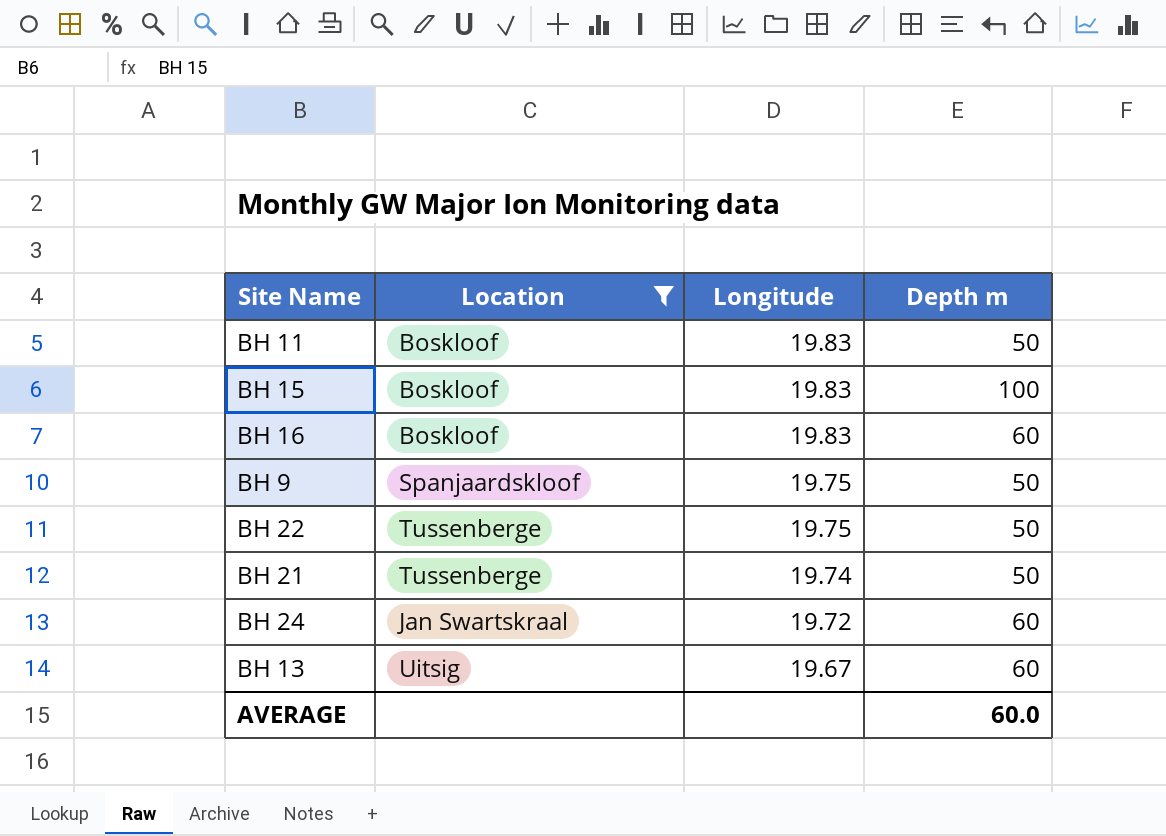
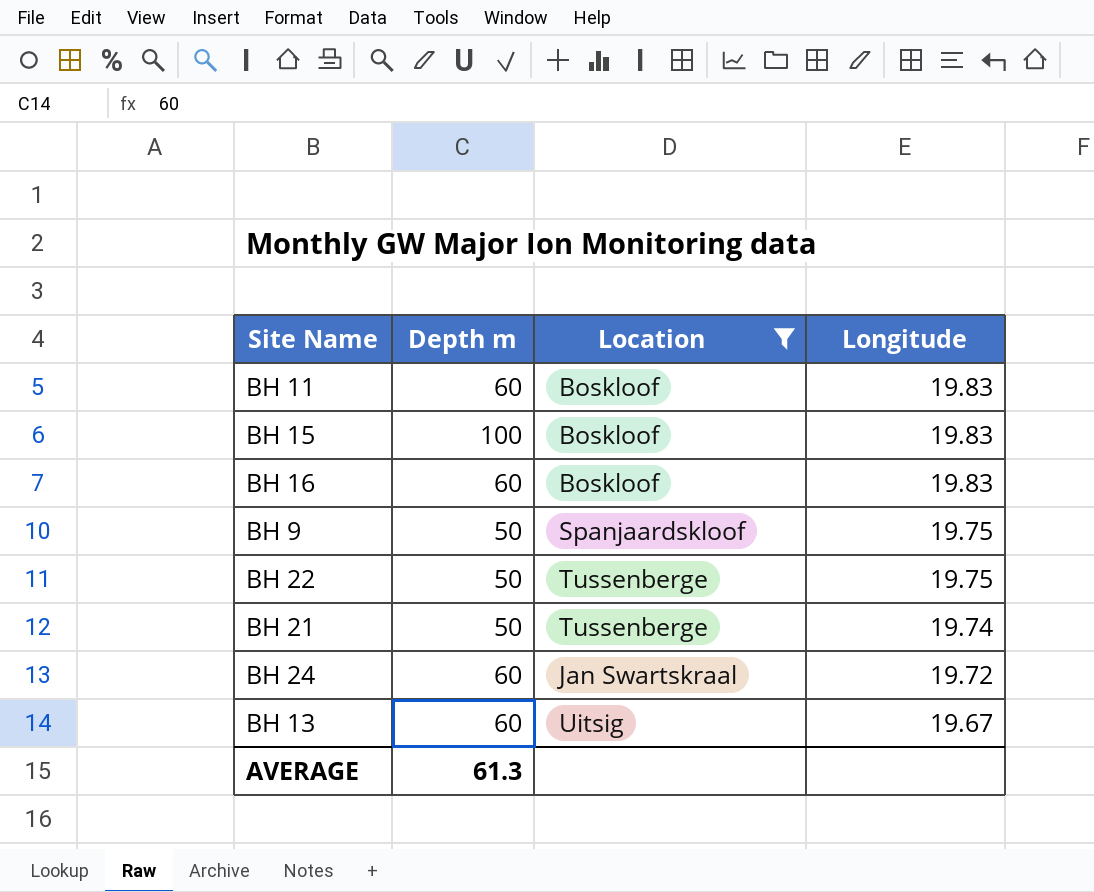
column Depth m | position: 4 -> 2
BH 11 | Depth m: 50 -> 60
AVERAGE | Depth m: 60.0 -> 61.3

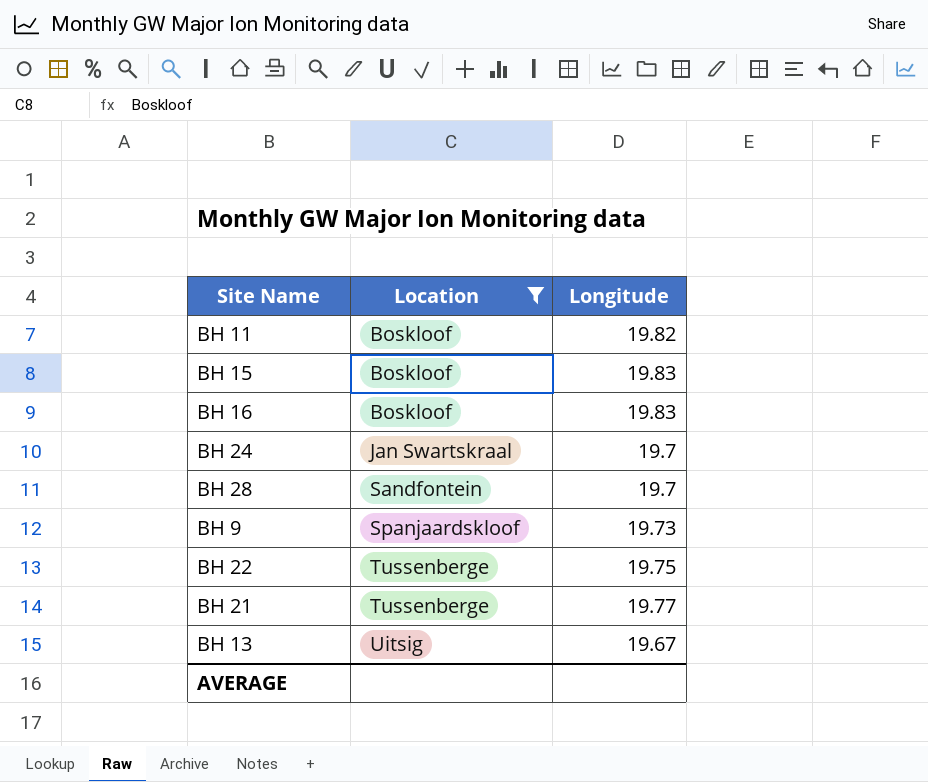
row order: Longitude descending -> Location ascending
column Depth m | position: 2 -> none
BH 11 | Longitude: 19.83 -> 19.82
BH 24 | Longitude: 19.72 -> 19.7
row BH 28: none -> Sandfontein | 19.7
BH 9 | Longitude: 19.75 -> 19.73
BH 21 | Longitude: 19.74 -> 19.77

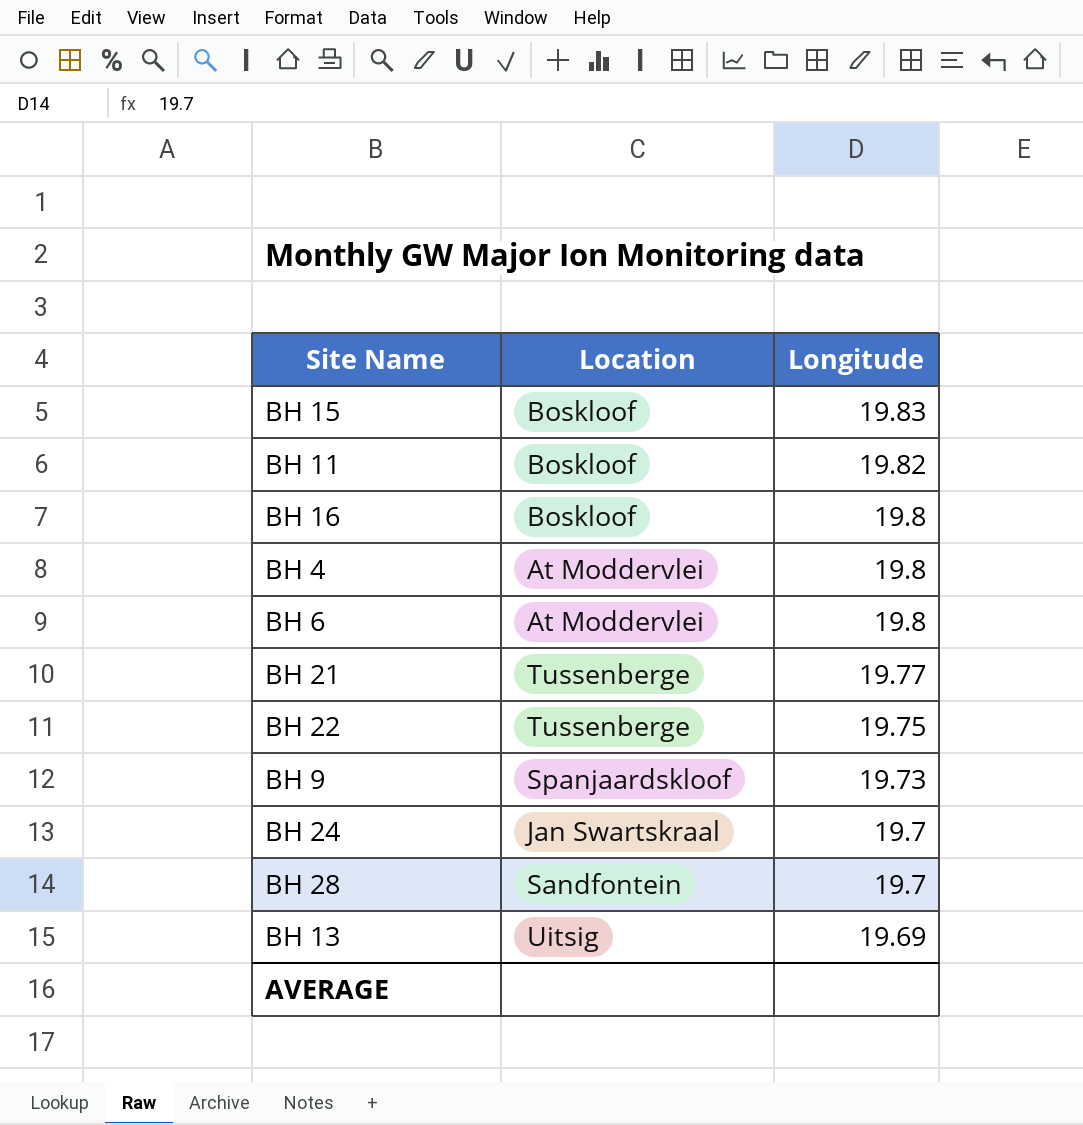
filter: Location != At Moddervlei -> none
row order: Location ascending -> Longitude descending
BH 16 | Longitude: 19.83 -> 19.8
BH 13 | Longitude: 19.67 -> 19.69

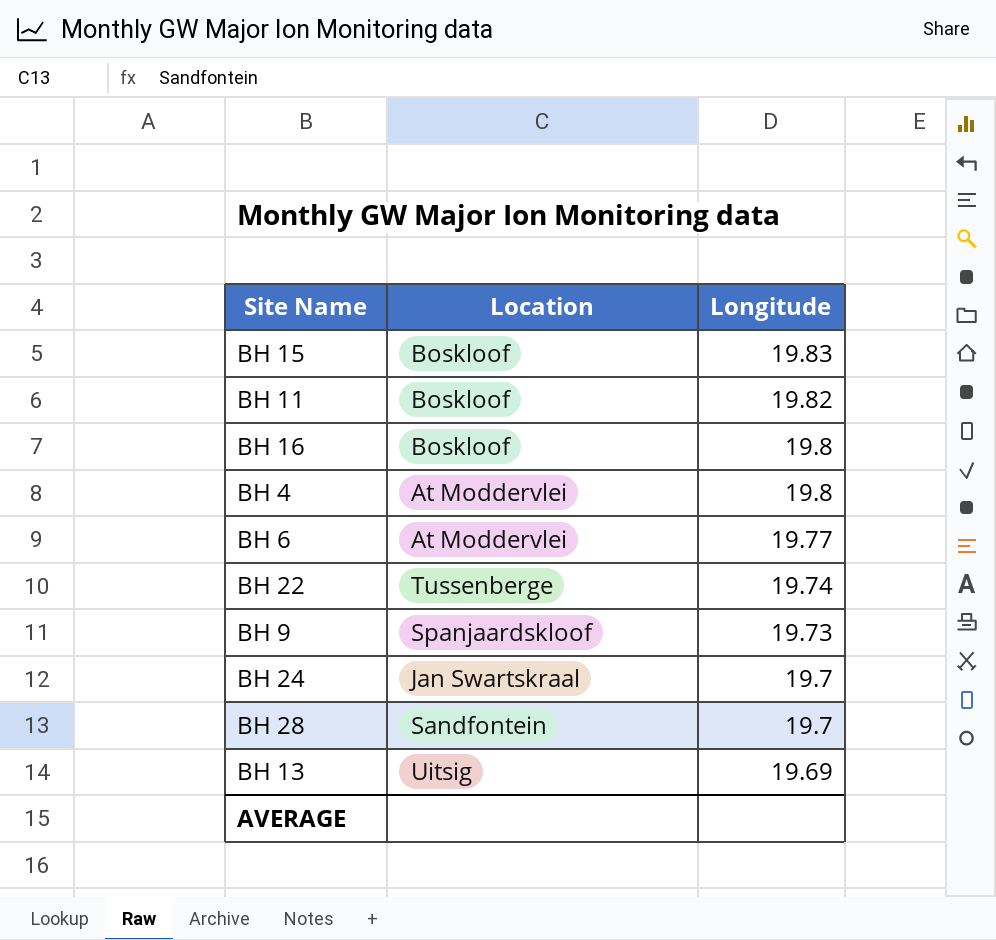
row BH 21: Tussenberge | 19.77 -> none
BH 6 | Longitude: 19.8 -> 19.77
BH 22 | Longitude: 19.75 -> 19.74

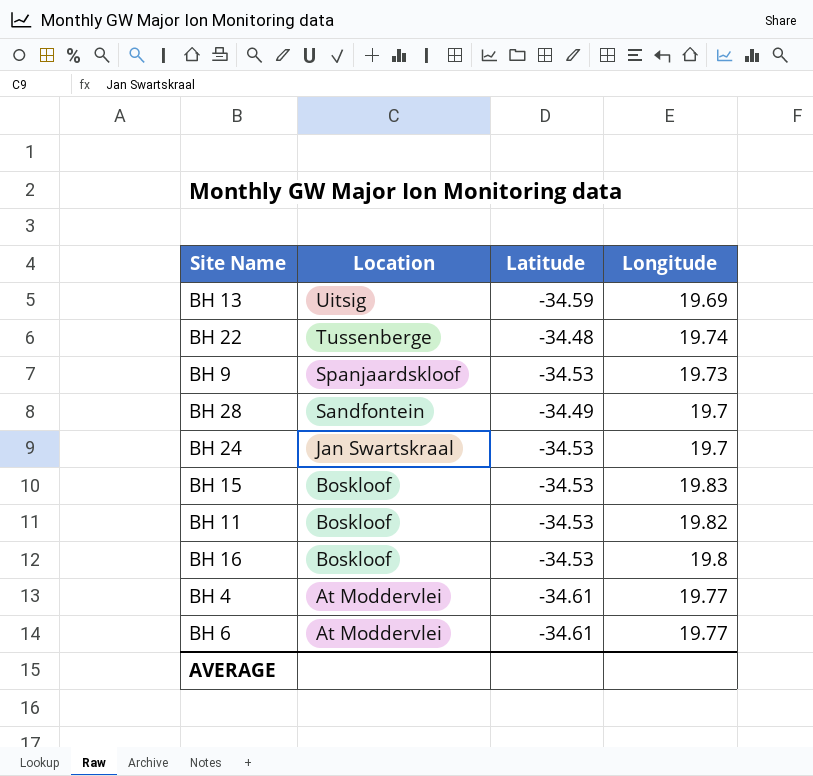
row order: Longitude descending -> Location descending
column Latitude | position: none -> 3
BH 4 | Longitude: 19.8 -> 19.77

